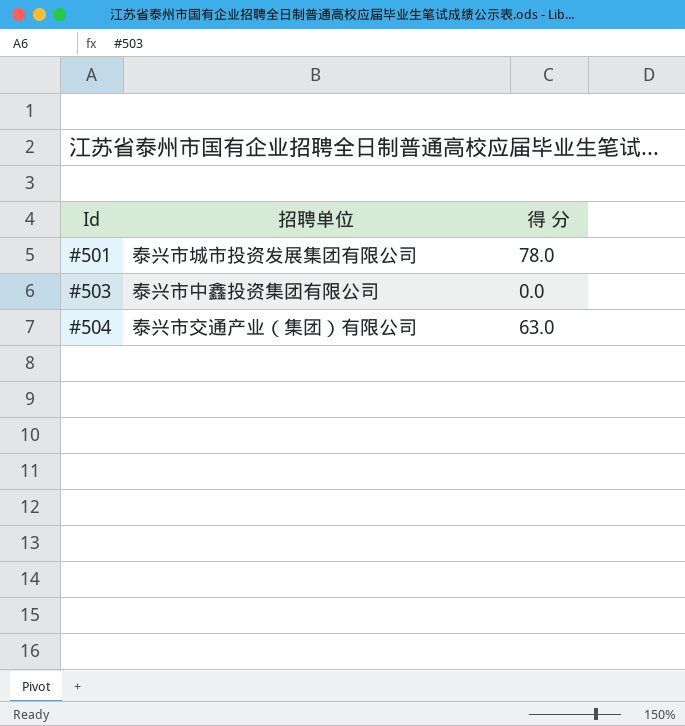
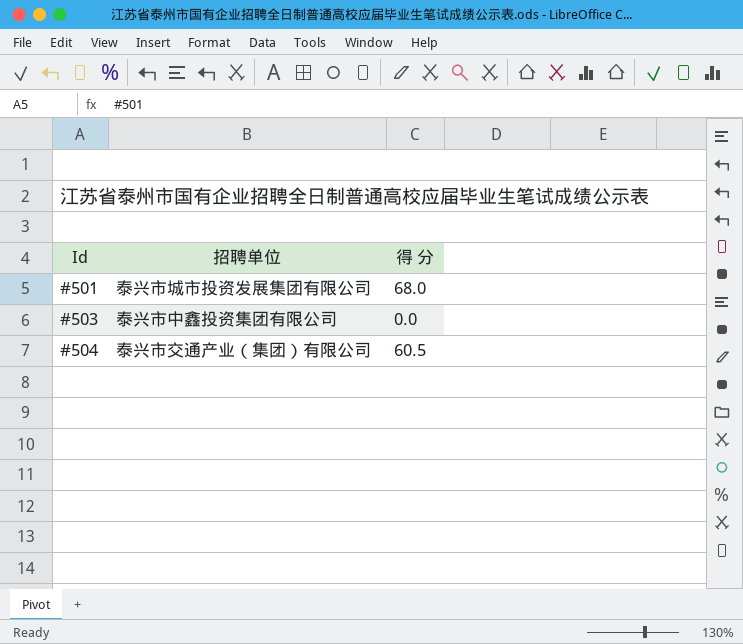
#501 | 得 分: 78.0 -> 68.0
#504 | 得 分: 63.0 -> 60.5

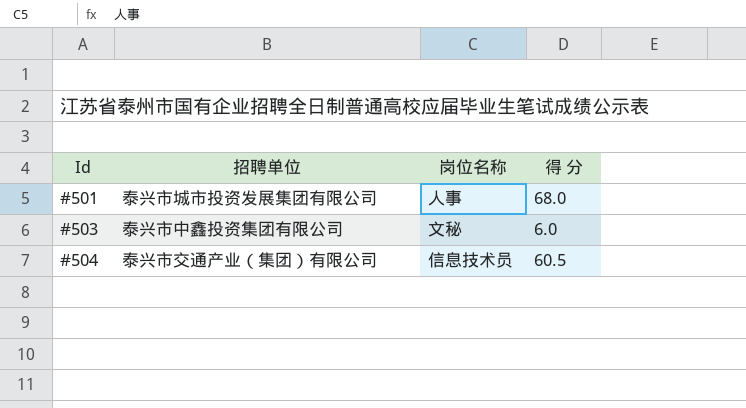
column 岗位名称 | position: none -> 3
#503 | 得 分: 0.0 -> 6.0

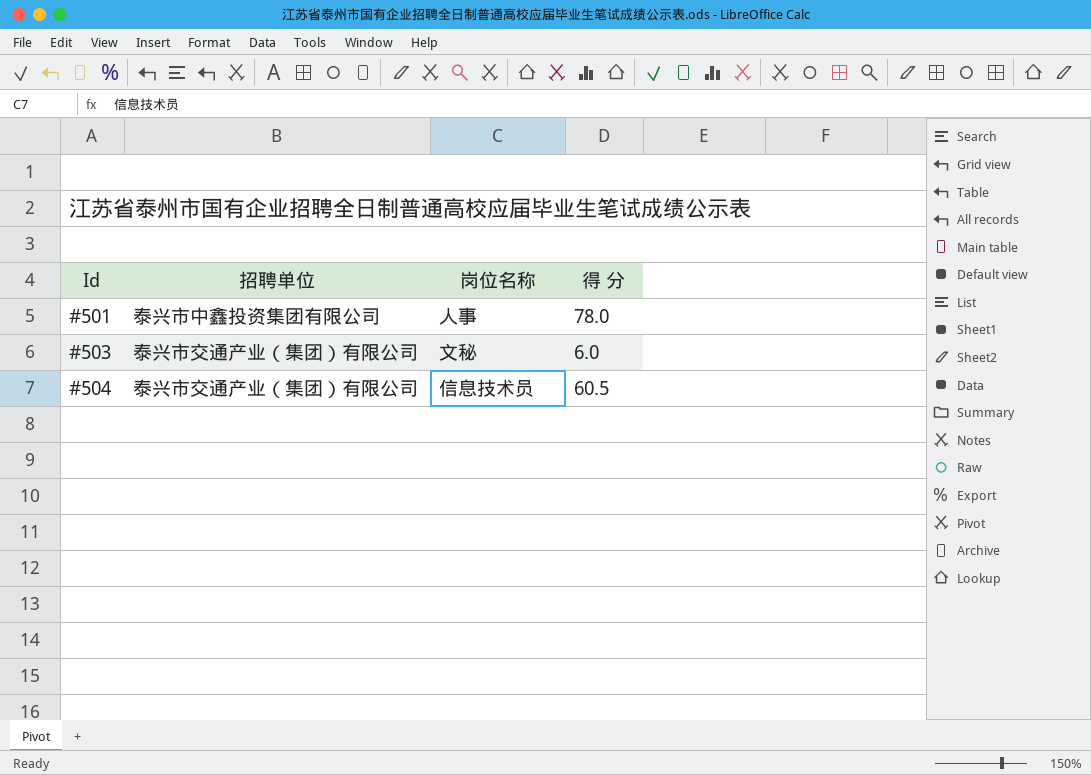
#501 | 招聘单位: 泰兴市城市投资发展集团有限公司 -> 泰兴市中鑫投资集团有限公司
#501 | 得 分: 68.0 -> 78.0
#503 | 招聘单位: 泰兴市中鑫投资集团有限公司 -> 泰兴市交通产业（集团）有限公司

